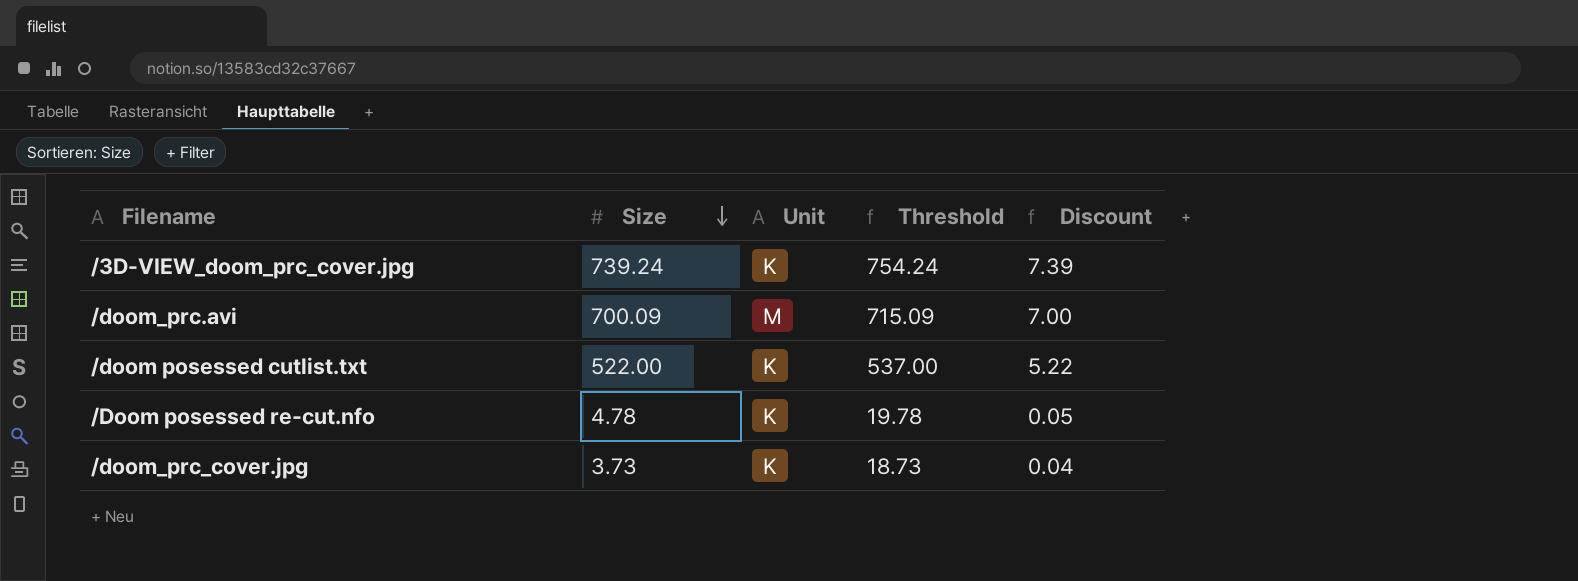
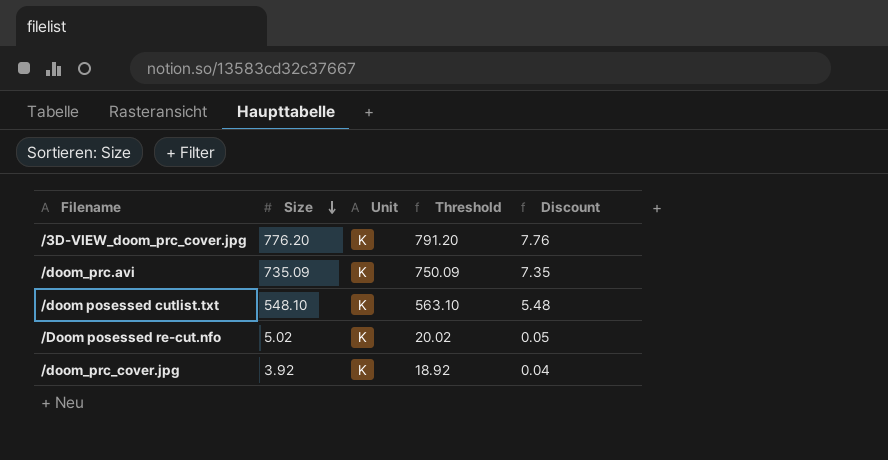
/3D-VIEW_doom_prc_cover.jpg | Size: 739.24 -> 776.20
/3D-VIEW_doom_prc_cover.jpg | Threshold: 754.24 -> 791.20
/3D-VIEW_doom_prc_cover.jpg | Discount: 7.39 -> 7.76
/doom_prc.avi | Size: 700.09 -> 735.09
/doom_prc.avi | Unit: M -> K
/doom_prc.avi | Threshold: 715.09 -> 750.09
/doom_prc.avi | Discount: 7.00 -> 7.35
/doom posessed cutlist.txt | Size: 522.00 -> 548.10
/doom posessed cutlist.txt | Threshold: 537.00 -> 563.10
/doom posessed cutlist.txt | Discount: 5.22 -> 5.48
/Doom posessed re-cut.nfo | Size: 4.78 -> 5.02
/Doom posessed re-cut.nfo | Threshold: 19.78 -> 20.02
/doom_prc_cover.jpg | Size: 3.73 -> 3.92
/doom_prc_cover.jpg | Threshold: 18.73 -> 18.92

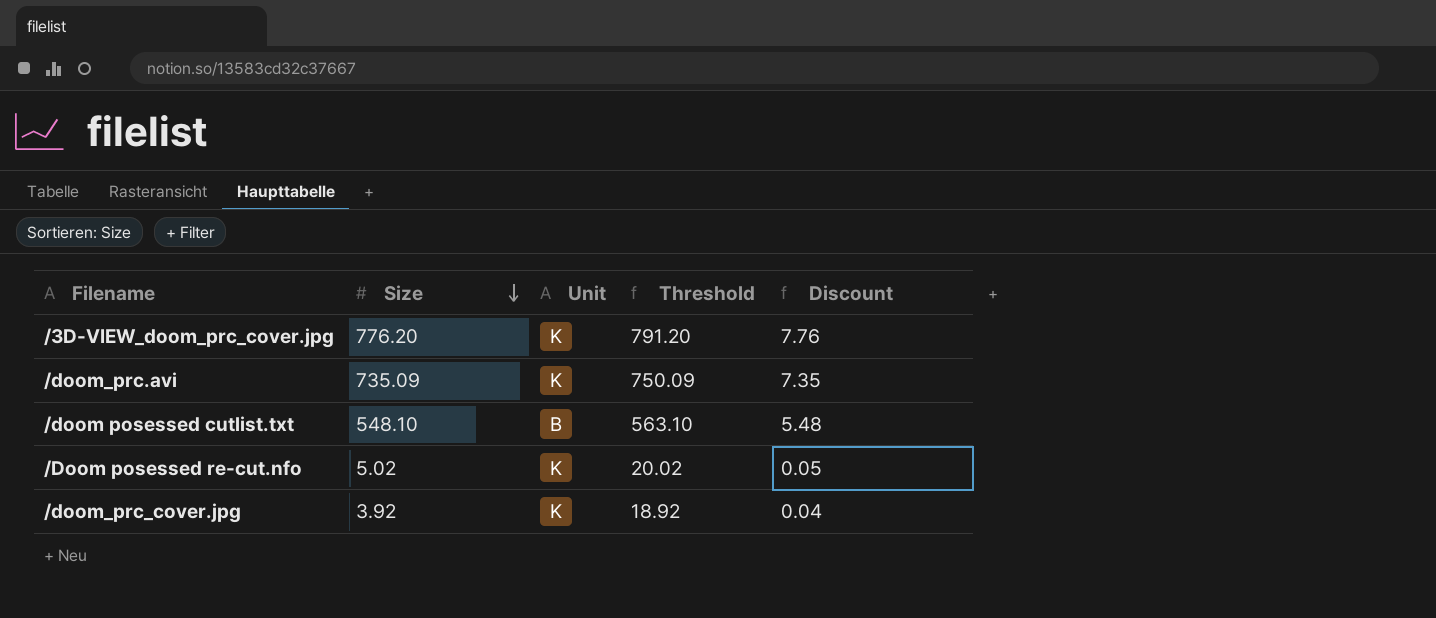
/doom posessed cutlist.txt | Unit: K -> B

